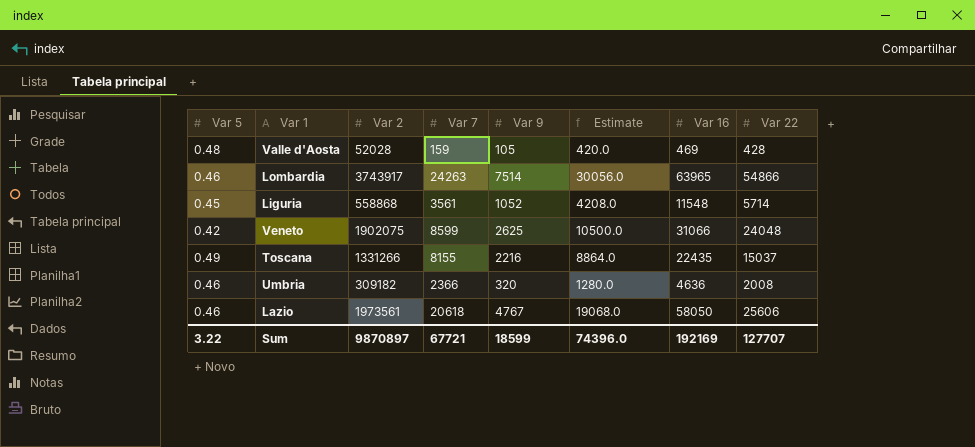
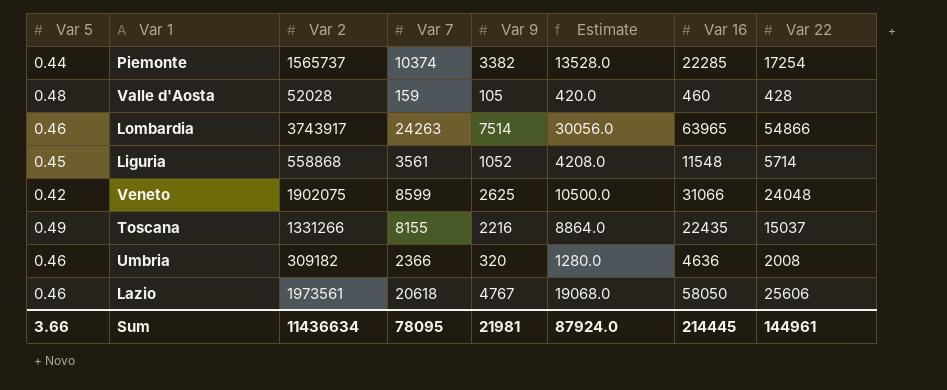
row Piemonte: none -> 0.44 | 1565737 | 10374 | 3382 | 13528.0 | 22285 | 17254
Valle d'Aosta | Var 16: 469 -> 460
Sum | Var 5: 3.22 -> 3.66
Sum | Var 2: 9870897 -> 11436634
Sum | Var 7: 67721 -> 78095
Sum | Var 9: 18599 -> 21981
Sum | Estimate: 74396.0 -> 87924.0
Sum | Var 16: 192169 -> 214445
Sum | Var 22: 127707 -> 144961

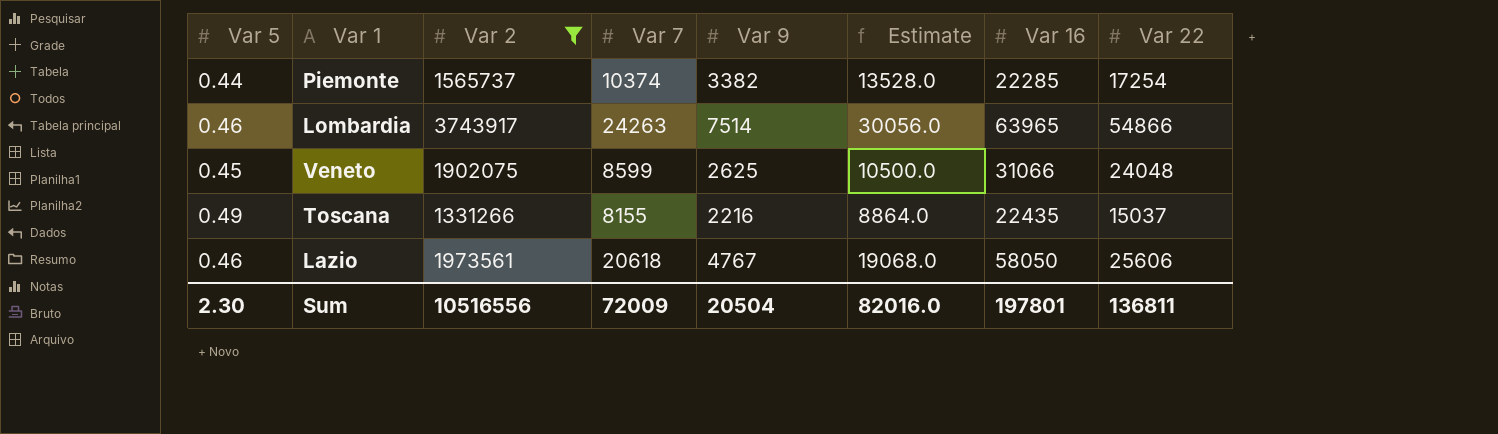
filter: none -> Var 2 >= 1331266
Veneto | Var 5: 0.42 -> 0.45
Sum | Var 5: 3.66 -> 2.30
Sum | Var 2: 11436634 -> 10516556
Sum | Var 7: 78095 -> 72009
Sum | Var 9: 21981 -> 20504
Sum | Estimate: 87924.0 -> 82016.0
Sum | Var 16: 214445 -> 197801
Sum | Var 22: 144961 -> 136811

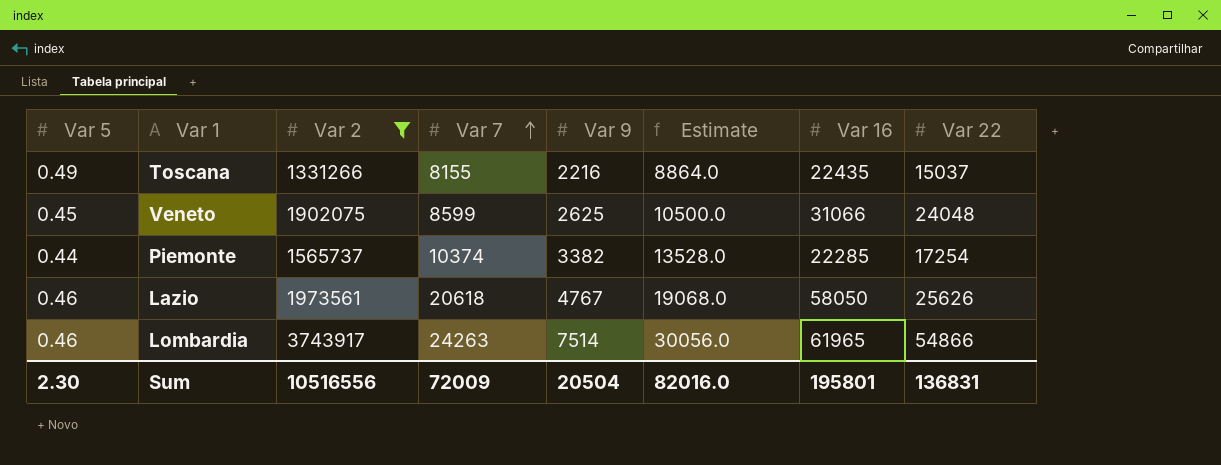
row order: none -> Var 7 ascending
Lazio | Var 22: 25606 -> 25626
Lombardia | Var 16: 63965 -> 61965
Sum | Var 16: 197801 -> 195801
Sum | Var 22: 136811 -> 136831

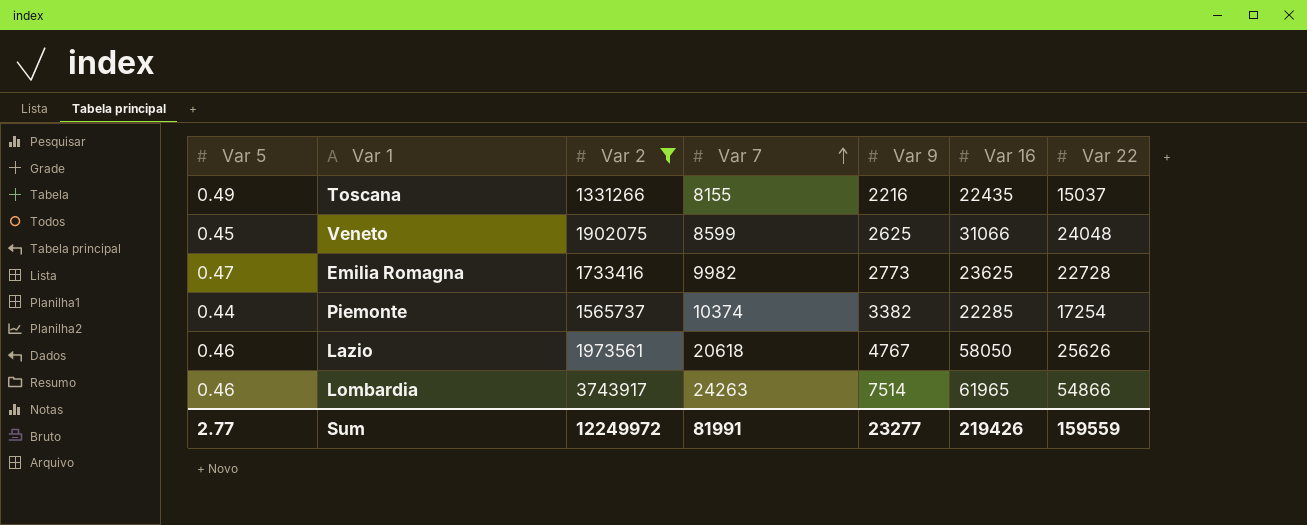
column Estimate | formula: [Var 9] * 4 -> none
row Emilia Romagna: none -> 0.47 | 1733416 | 9982 | 2773 | 23625 | 22728
Sum | Var 5: 2.30 -> 2.77
Sum | Var 2: 10516556 -> 12249972
Sum | Var 7: 72009 -> 81991
Sum | Var 9: 20504 -> 23277
Sum | Var 16: 195801 -> 219426
Sum | Var 22: 136831 -> 159559

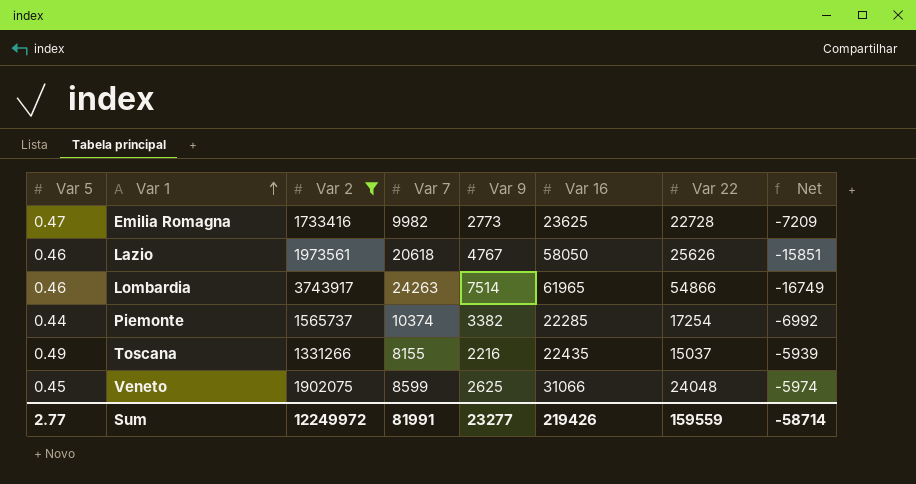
row order: Var 7 ascending -> Var 1 ascending
column Net | formula: none -> [Var 9] - [Var 7]

